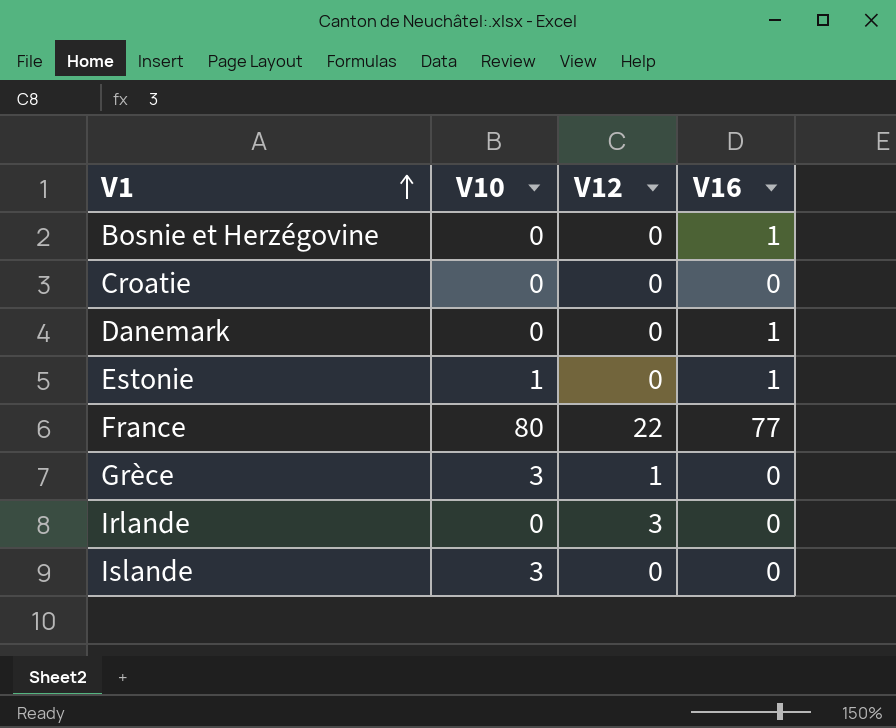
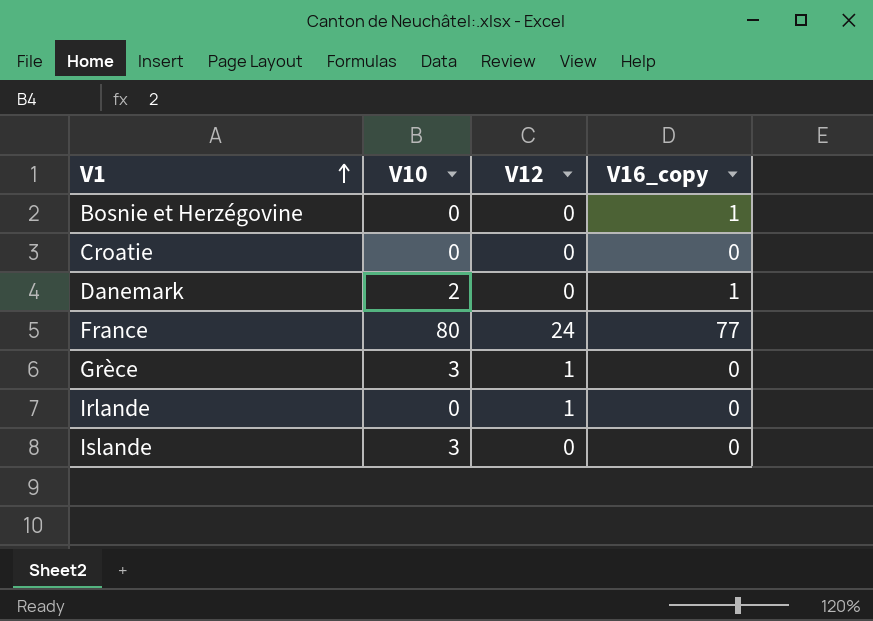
column name: V16 -> V16_copy
row Estonie: 1 | 0 | 1 -> none
Danemark | V10: 0 -> 2
France | V12: 22 -> 24
Irlande | V12: 3 -> 1

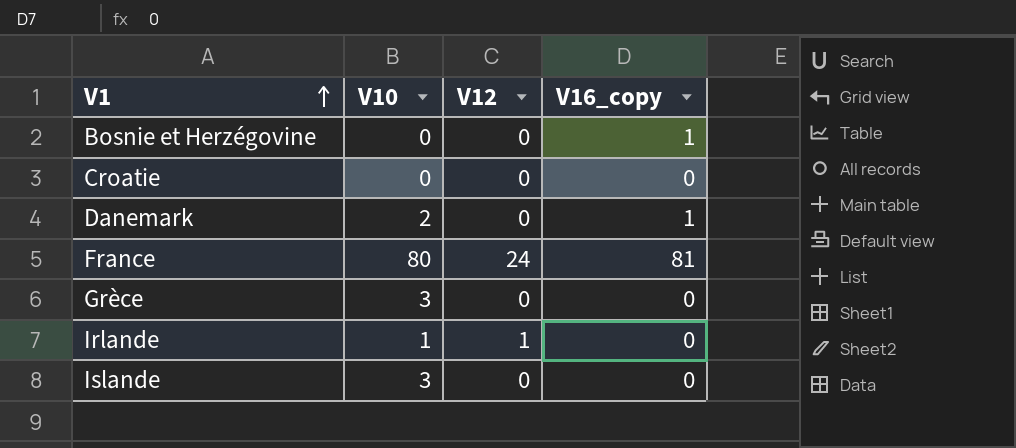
France | V16_copy: 77 -> 81
Grèce | V12: 1 -> 0
Irlande | V10: 0 -> 1

